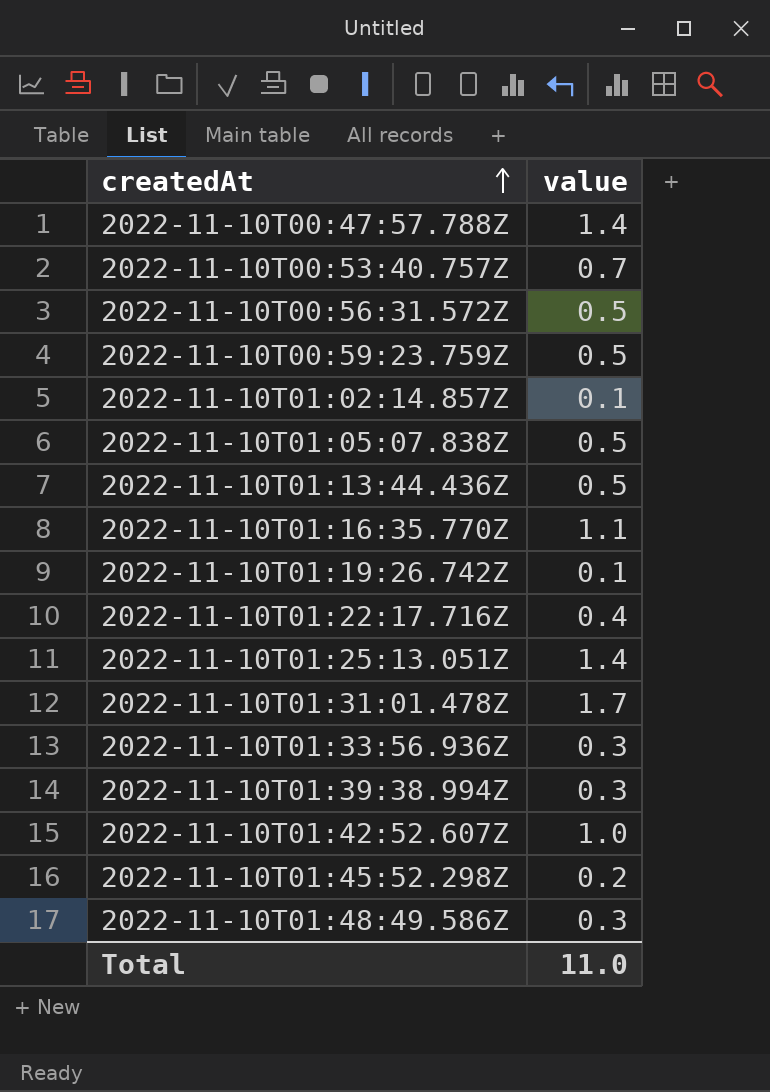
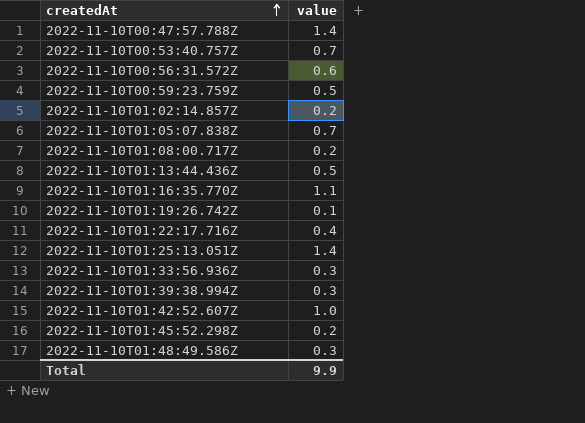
row 2022-11-10T01:31:01.478Z: 1.7 -> none
2022-11-10T00:56:31.572Z | value: 0.5 -> 0.6
2022-11-10T01:02:14.857Z | value: 0.1 -> 0.2
2022-11-10T01:05:07.838Z | value: 0.5 -> 0.7
row 2022-11-10T01:08:00.717Z: none -> 0.2
Total | value: 11.0 -> 9.9

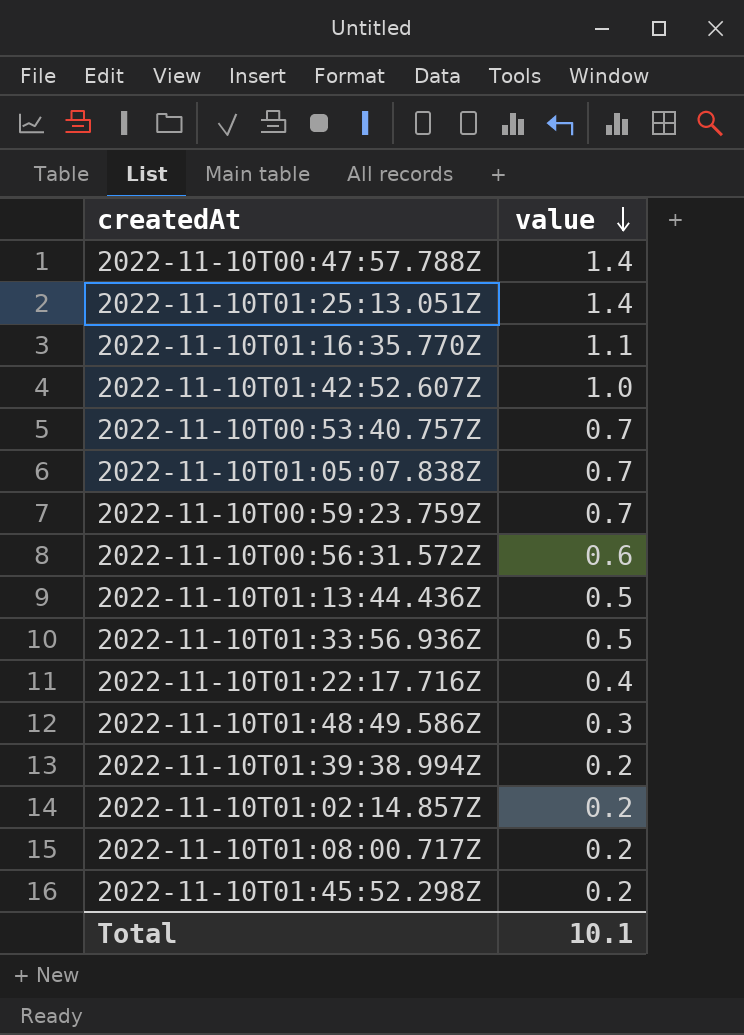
row order: createdAt ascending -> value descending
row 2022-11-10T01:19:26.742Z: 0.1 -> none
2022-11-10T00:59:23.759Z | value: 0.5 -> 0.7
2022-11-10T01:33:56.936Z | value: 0.3 -> 0.5
2022-11-10T01:39:38.994Z | value: 0.3 -> 0.2
Total | value: 9.9 -> 10.1

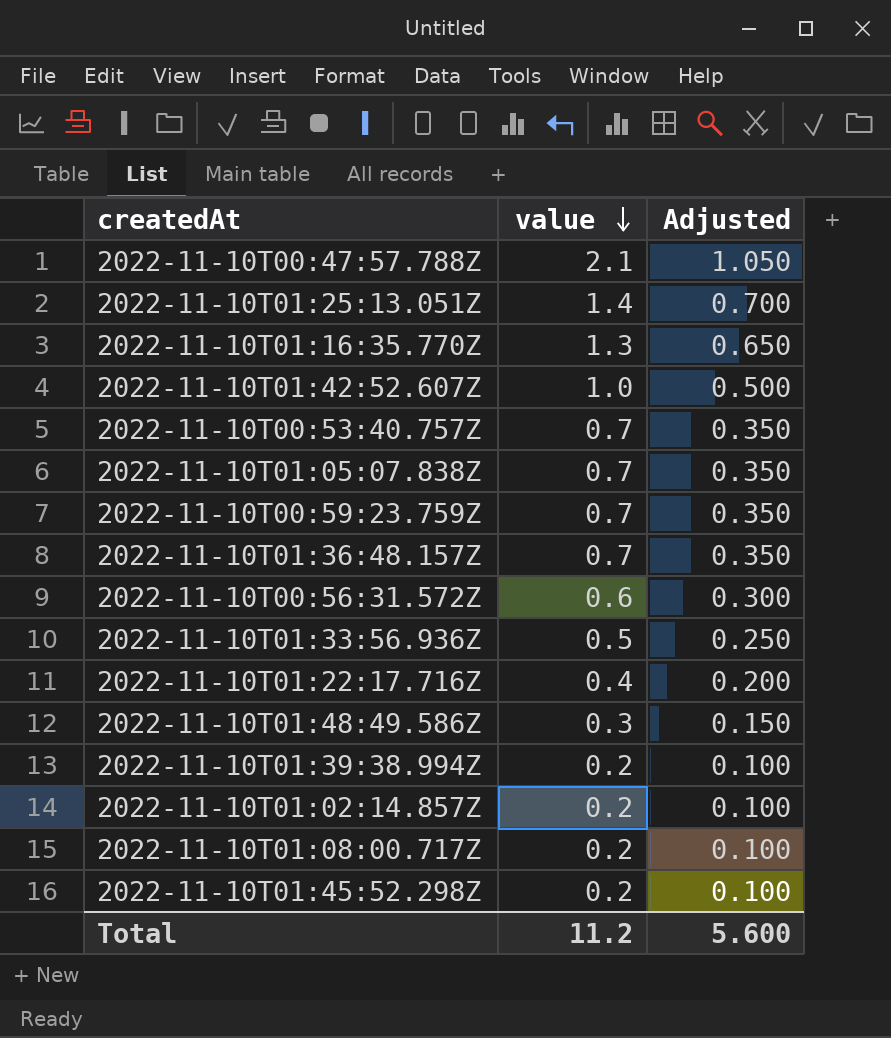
column Adjusted | formula: none -> [value] * 0.5
row 2022-11-10T01:13:44.436Z: 0.5 -> none
2022-11-10T00:47:57.788Z | value: 1.4 -> 2.1
2022-11-10T01:16:35.770Z | value: 1.1 -> 1.3
row 2022-11-10T01:36:48.157Z: none -> 0.7 | 0.350
Total | value: 10.1 -> 11.2

